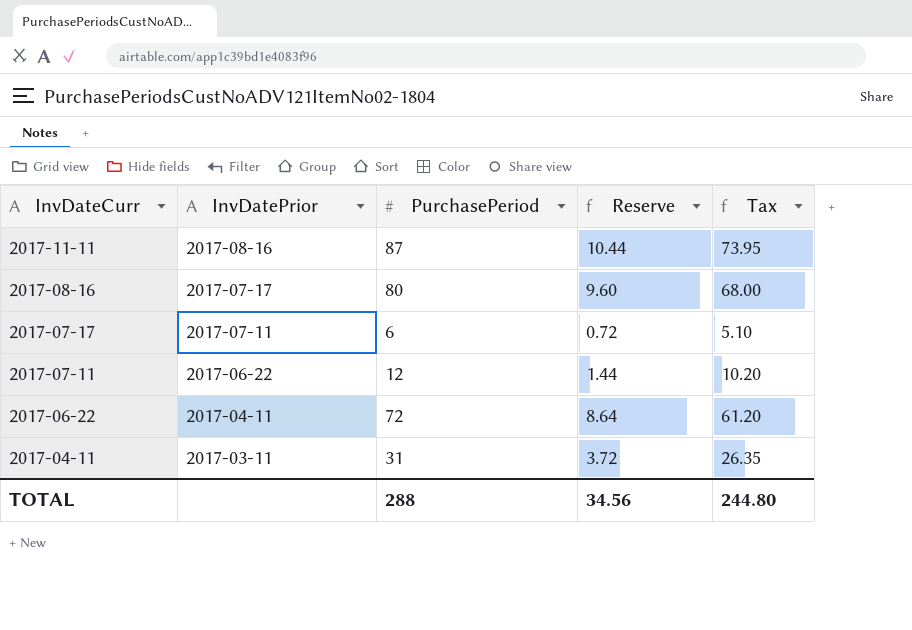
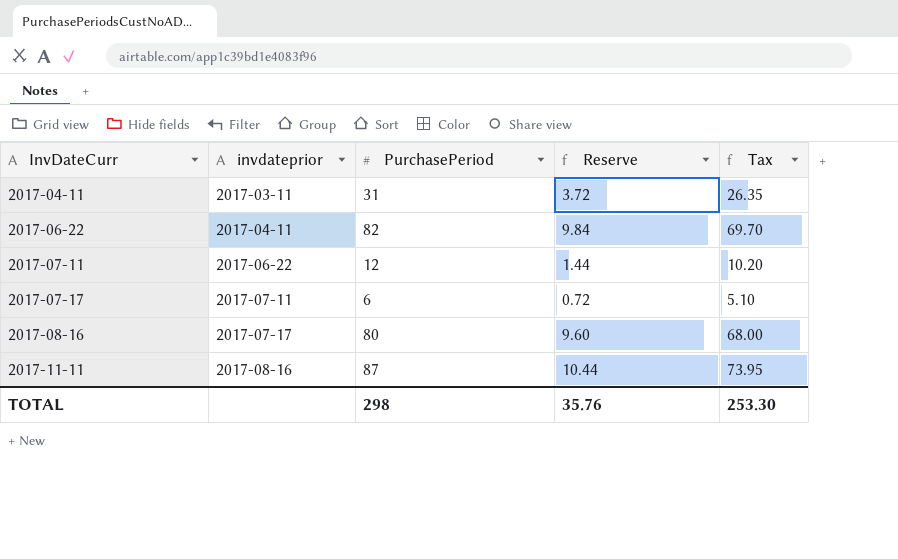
row order: InvDateCurr descending -> InvDateCurr ascending
column name: InvDatePrior -> invdateprior
2017-06-22 | PurchasePeriod: 72 -> 82
2017-06-22 | Reserve: 8.64 -> 9.84
2017-06-22 | Tax: 61.20 -> 69.70
TOTAL | PurchasePeriod: 288 -> 298
TOTAL | Reserve: 34.56 -> 35.76
TOTAL | Tax: 244.80 -> 253.30

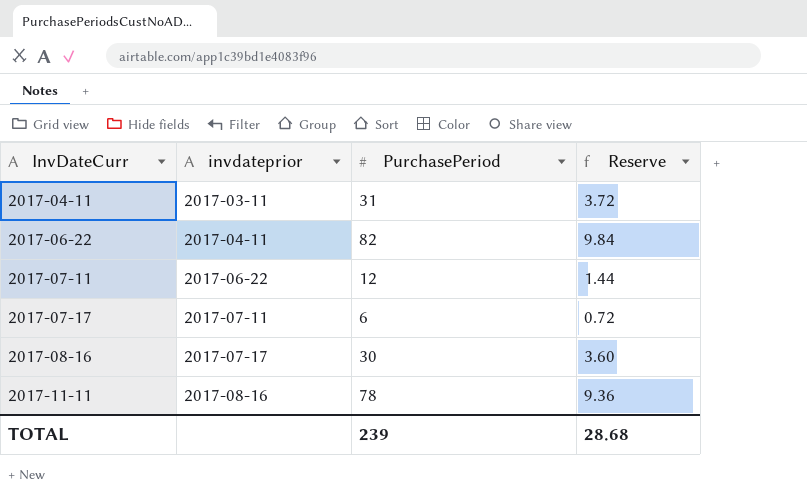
column Tax | formula: [PurchasePeriod] * 0.85 -> none
2017-08-16 | PurchasePeriod: 80 -> 30
2017-08-16 | Reserve: 9.60 -> 3.60
2017-11-11 | PurchasePeriod: 87 -> 78
2017-11-11 | Reserve: 10.44 -> 9.36
TOTAL | PurchasePeriod: 298 -> 239
TOTAL | Reserve: 35.76 -> 28.68

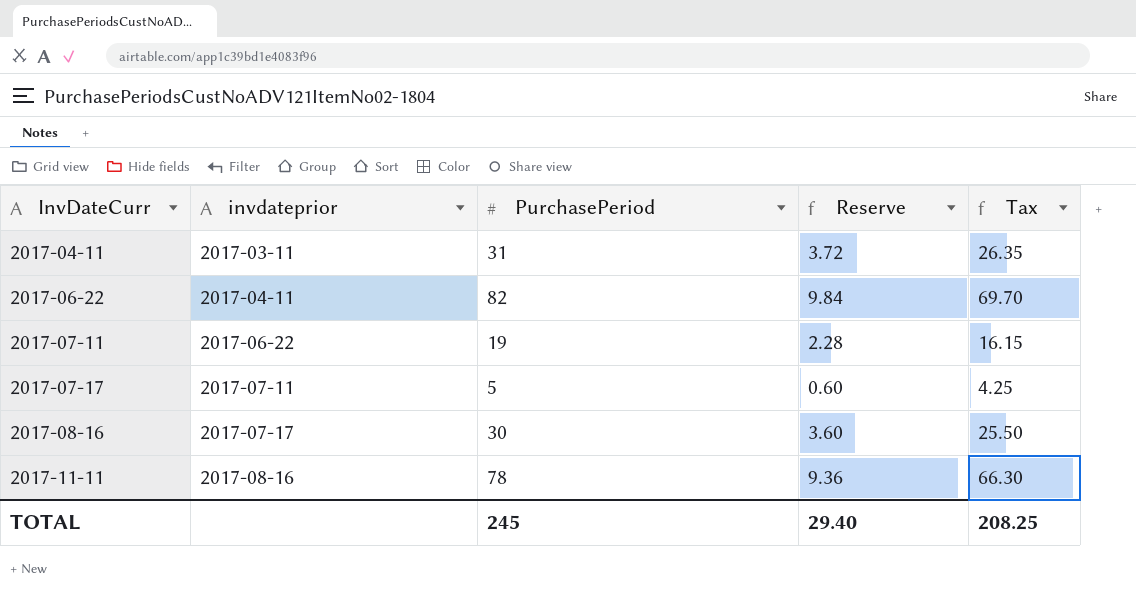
column Tax | formula: none -> [PurchasePeriod] * 0.85
2017-07-11 | PurchasePeriod: 12 -> 19
2017-07-11 | Reserve: 1.44 -> 2.28
2017-07-17 | PurchasePeriod: 6 -> 5
2017-07-17 | Reserve: 0.72 -> 0.60
TOTAL | PurchasePeriod: 239 -> 245
TOTAL | Reserve: 28.68 -> 29.40

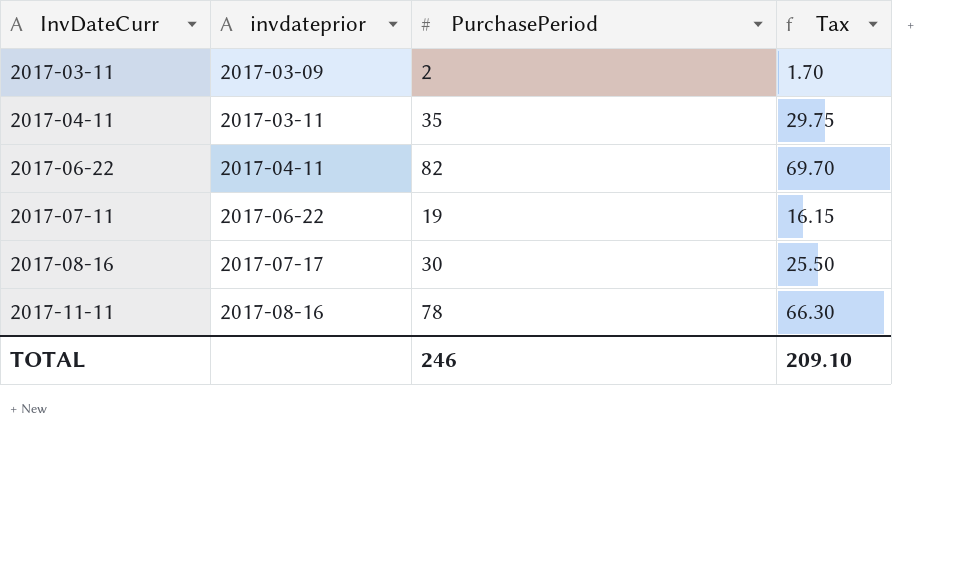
column Reserve | formula: [PurchasePeriod] * 0.12 -> none
row 2017-07-17: 2017-07-11 | 5 | 0.60 | 4.25 -> none
row 2017-03-11: none -> 2017-03-09 | 2 | 1.70
2017-04-11 | PurchasePeriod: 31 -> 35
2017-04-11 | Tax: 26.35 -> 29.75
TOTAL | PurchasePeriod: 245 -> 246
TOTAL | Tax: 208.25 -> 209.10

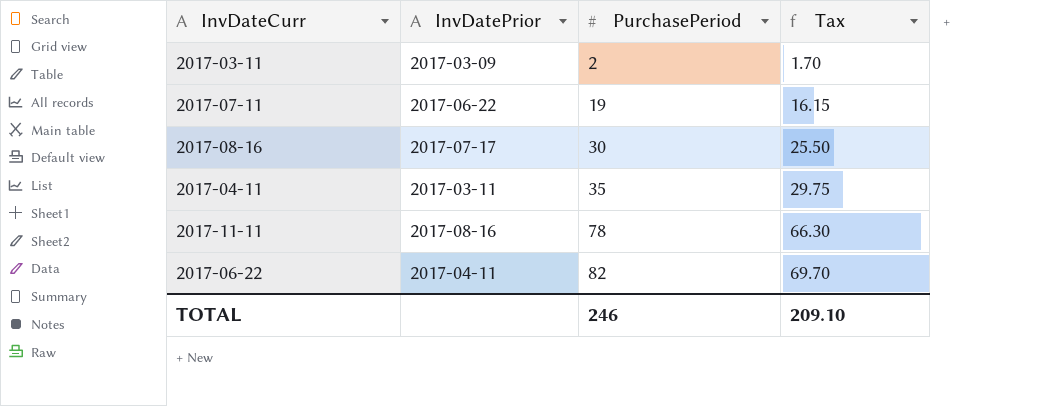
row order: InvDateCurr ascending -> PurchasePeriod ascending
column name: invdateprior -> InvDatePrior

